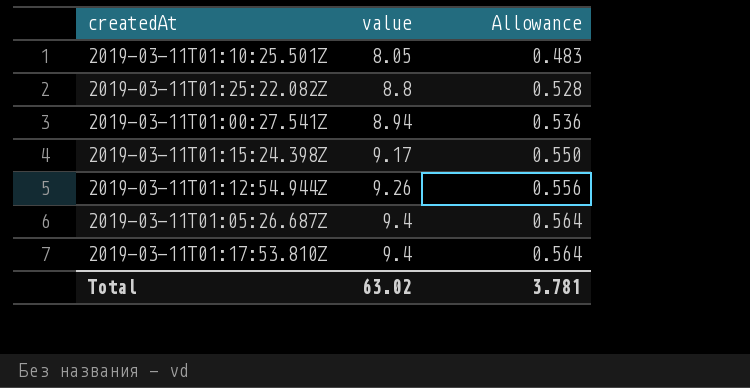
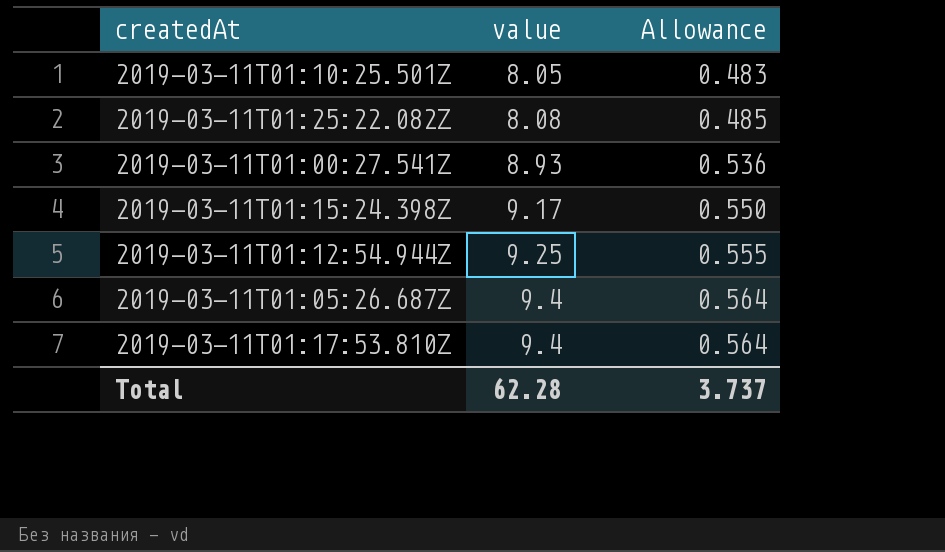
2019-03-11T01:25:22.082Z | value: 8.8 -> 8.08
2019-03-11T01:25:22.082Z | Allowance: 0.528 -> 0.485
2019-03-11T01:00:27.541Z | value: 8.94 -> 8.93
2019-03-11T01:12:54.944Z | value: 9.26 -> 9.25
2019-03-11T01:12:54.944Z | Allowance: 0.556 -> 0.555
Total | value: 63.02 -> 62.28
Total | Allowance: 3.781 -> 3.737

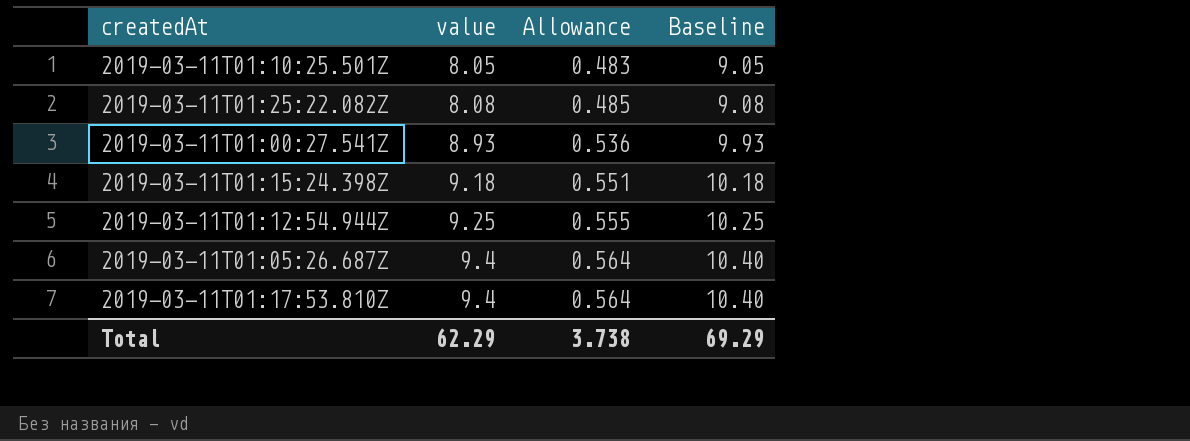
column Baseline | formula: none -> [value] + 1
2019-03-11T01:15:24.398Z | value: 9.17 -> 9.18
2019-03-11T01:15:24.398Z | Allowance: 0.550 -> 0.551
Total | value: 62.28 -> 62.29
Total | Allowance: 3.737 -> 3.738

